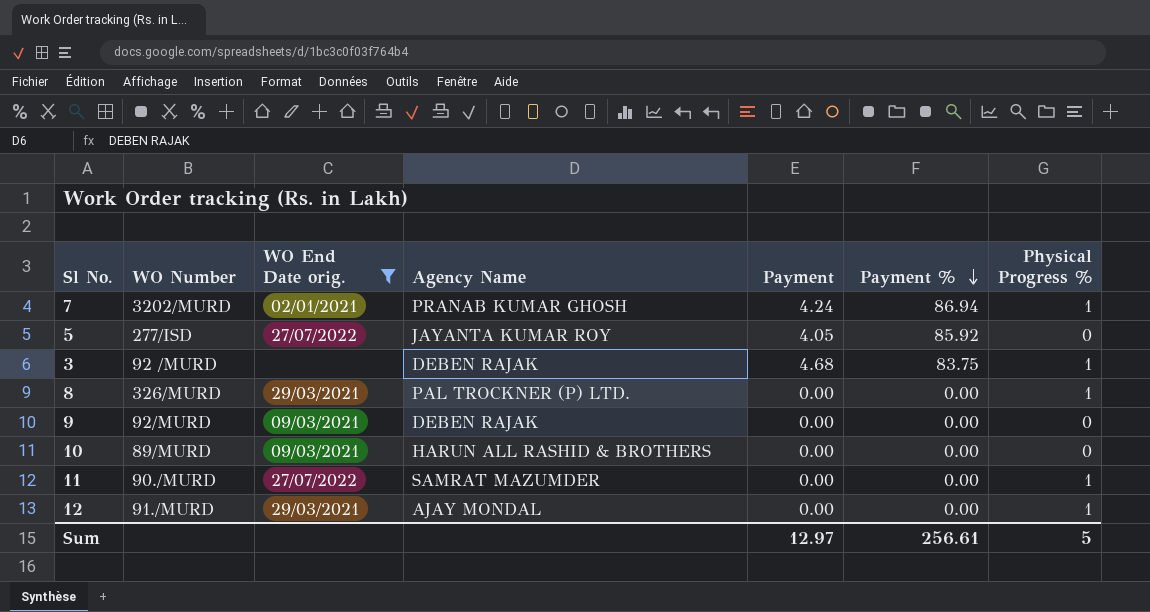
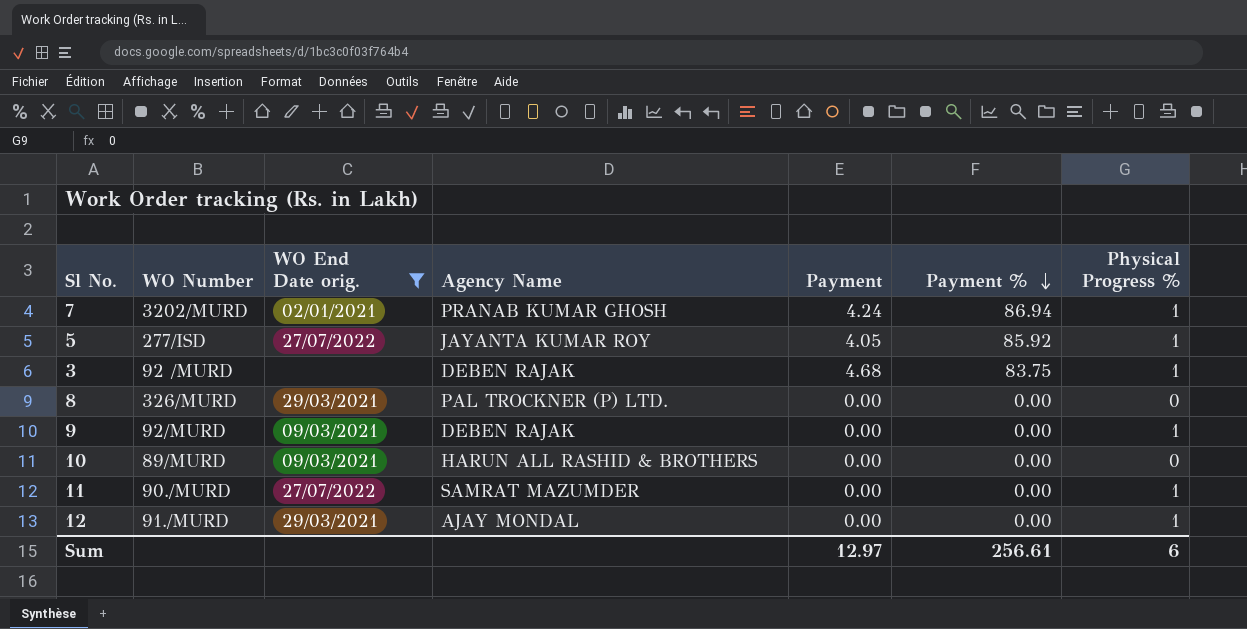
5 | Physical Progress %: 0 -> 1
8 | Physical Progress %: 1 -> 0
9 | Physical Progress %: 0 -> 1
Sum | Physical Progress %: 5 -> 6

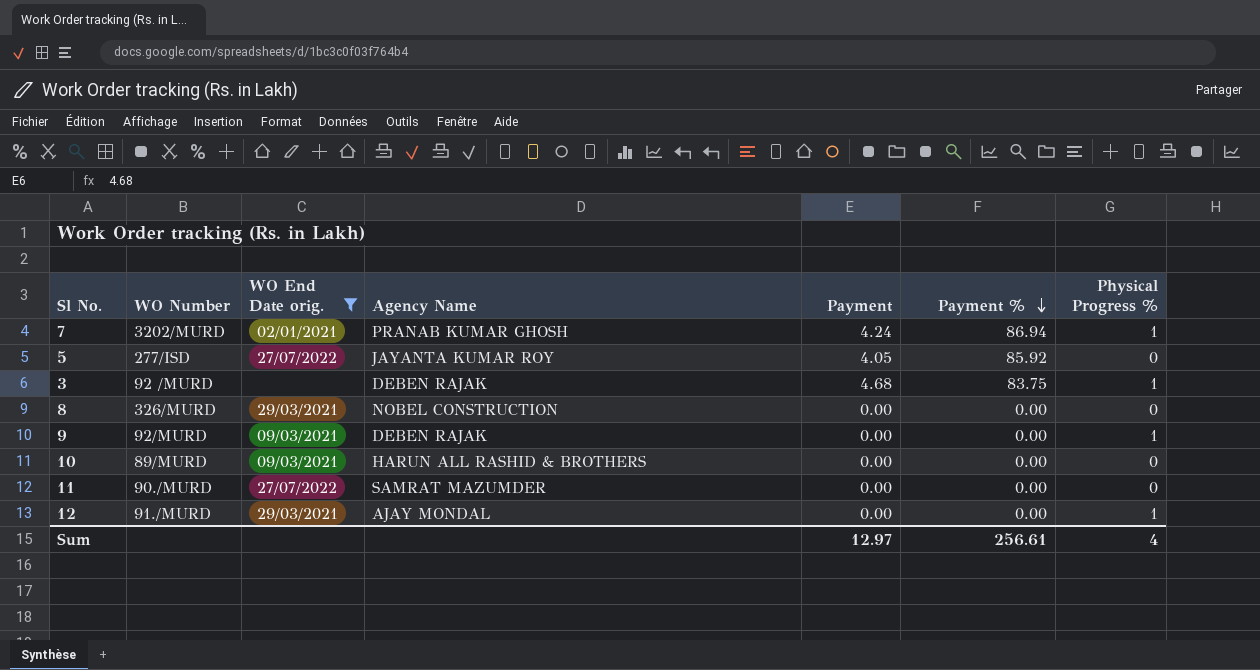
5 | Physical Progress %: 1 -> 0
8 | Agency Name: PAL TROCKNER (P) LTD. -> NOBEL CONSTRUCTION
11 | Physical Progress %: 1 -> 0
Sum | Physical Progress %: 6 -> 4

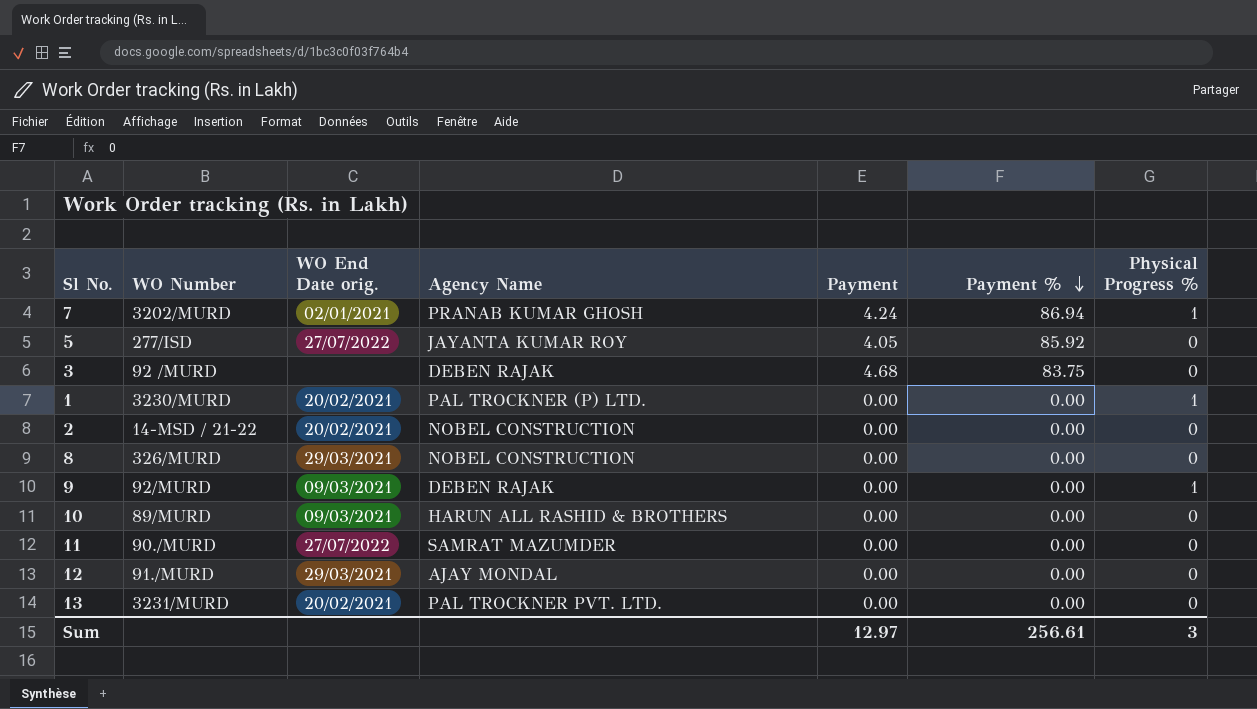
filter: WO End Date orig. != 20/02/2021 -> none
3 | Physical Progress %: 1 -> 0
12 | Physical Progress %: 1 -> 0
Sum | Physical Progress %: 4 -> 3

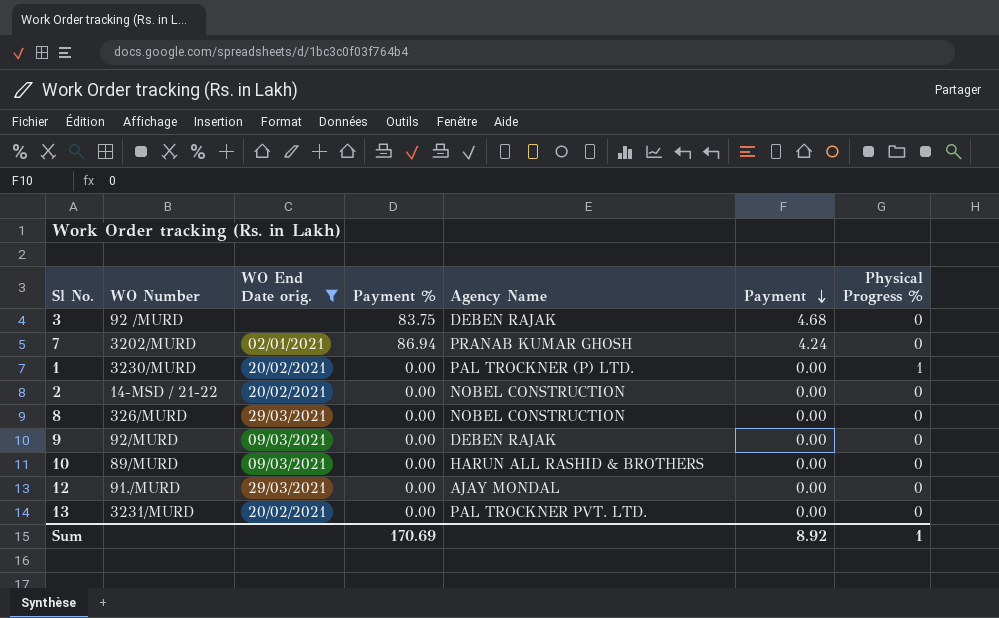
filter: none -> WO End Date orig. != 27/07/2022
row order: Payment % descending -> Payment descending
column Payment % | position: 6 -> 4
7 | Physical Progress %: 1 -> 0
9 | Physical Progress %: 1 -> 0
Sum | Payment %: 256.61 -> 170.69
Sum | Payment: 12.97 -> 8.92
Sum | Physical Progress %: 3 -> 1

